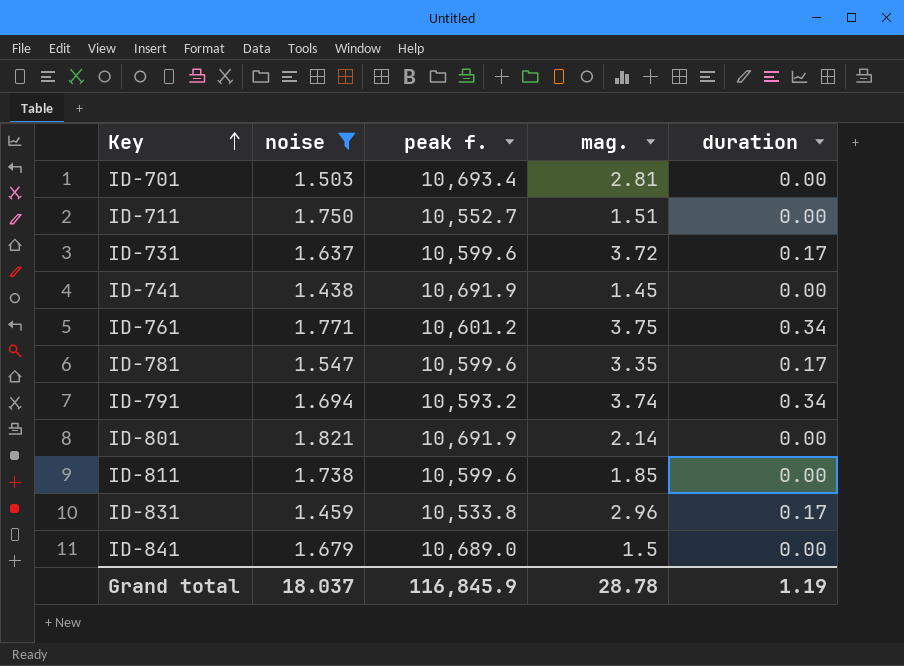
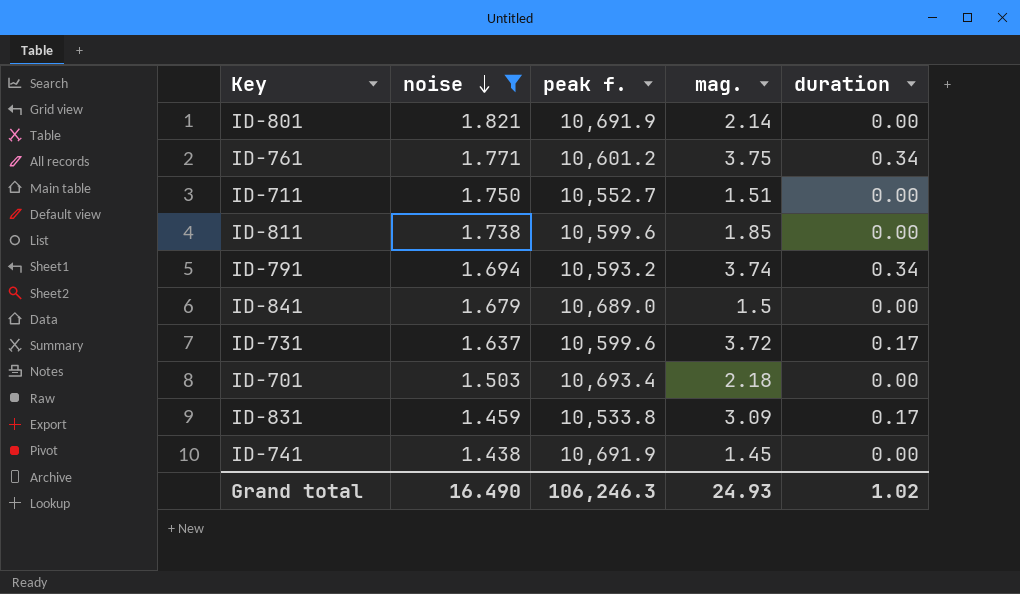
row order: Key ascending -> noise descending
row ID-781: 1.547 | 10,599.6 | 3.35 | 0.17 -> none
ID-701 | mag.: 2.81 -> 2.18
ID-831 | mag.: 2.96 -> 3.09
Grand total | noise: 18.037 -> 16.490
Grand total | peak f.: 116,845.9 -> 106,246.3
Grand total | mag.: 28.78 -> 24.93
Grand total | duration: 1.19 -> 1.02

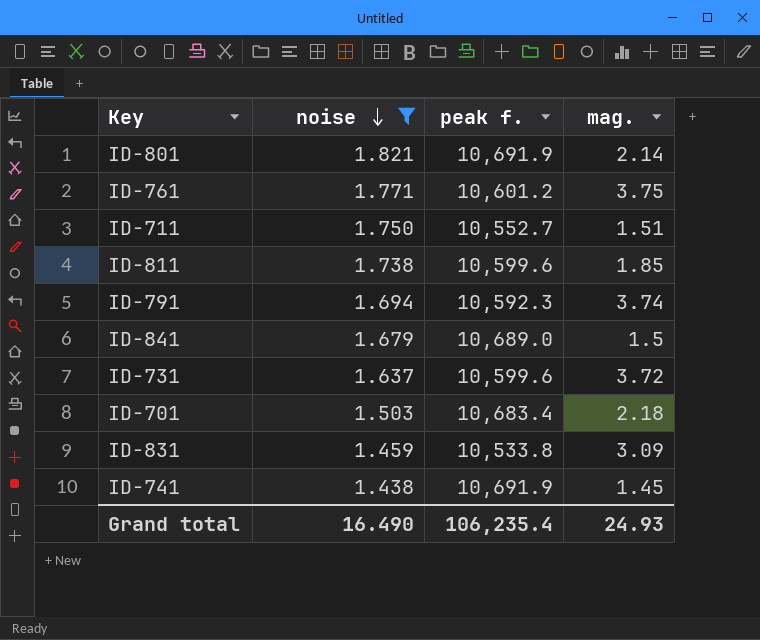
column duration | position: 5 -> none
ID-791 | peak f.: 10,593.2 -> 10,592.3
ID-701 | peak f.: 10,693.4 -> 10,683.4
Grand total | peak f.: 106,246.3 -> 106,235.4

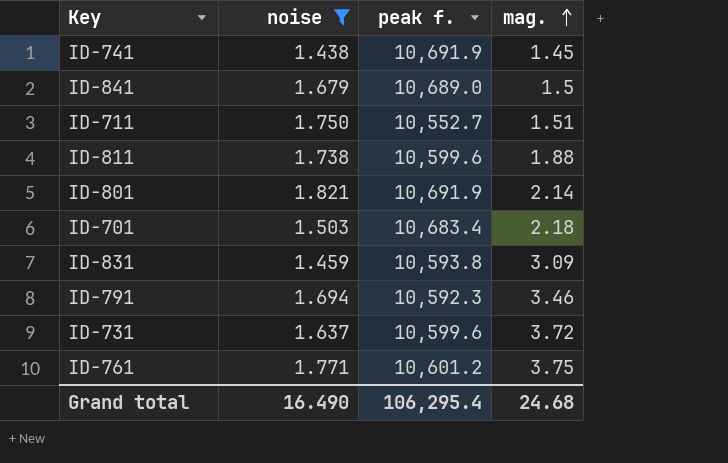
row order: noise descending -> mag. ascending
ID-811 | mag.: 1.85 -> 1.88
ID-831 | peak f.: 10,533.8 -> 10,593.8
ID-791 | mag.: 3.74 -> 3.46
Grand total | peak f.: 106,235.4 -> 106,295.4
Grand total | mag.: 24.93 -> 24.68

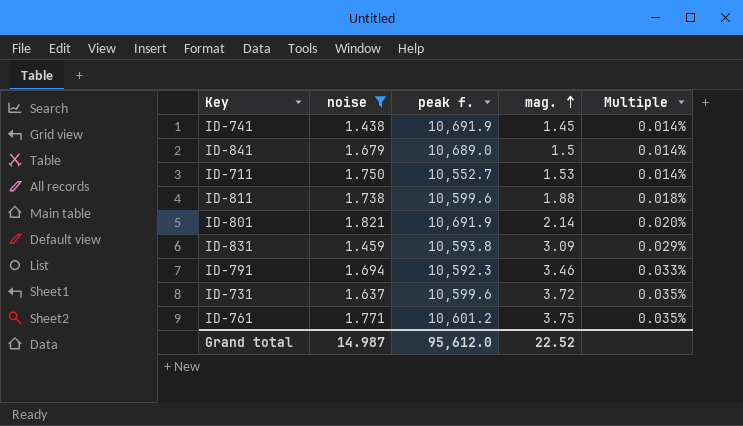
column Multiple | formula: none -> [mag.] / [peak f.]
row ID-701: 1.503 | 10,683.4 | 2.18 -> none
ID-711 | mag.: 1.51 -> 1.53
Grand total | noise: 16.490 -> 14.987
Grand total | peak f.: 106,295.4 -> 95,612.0
Grand total | mag.: 24.68 -> 22.52

